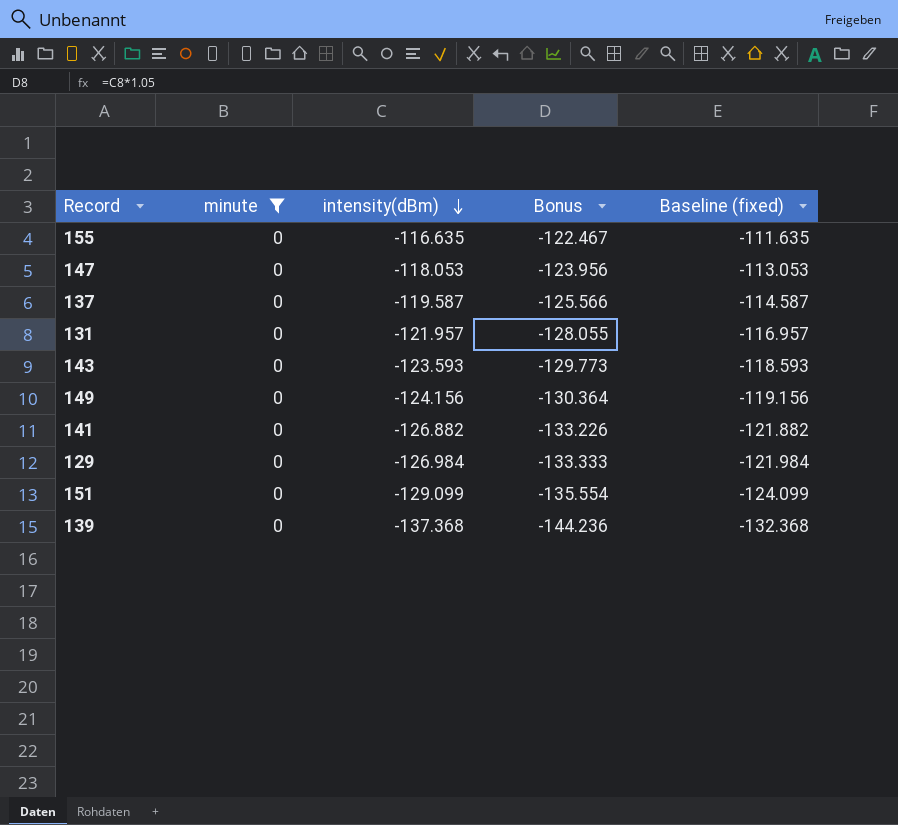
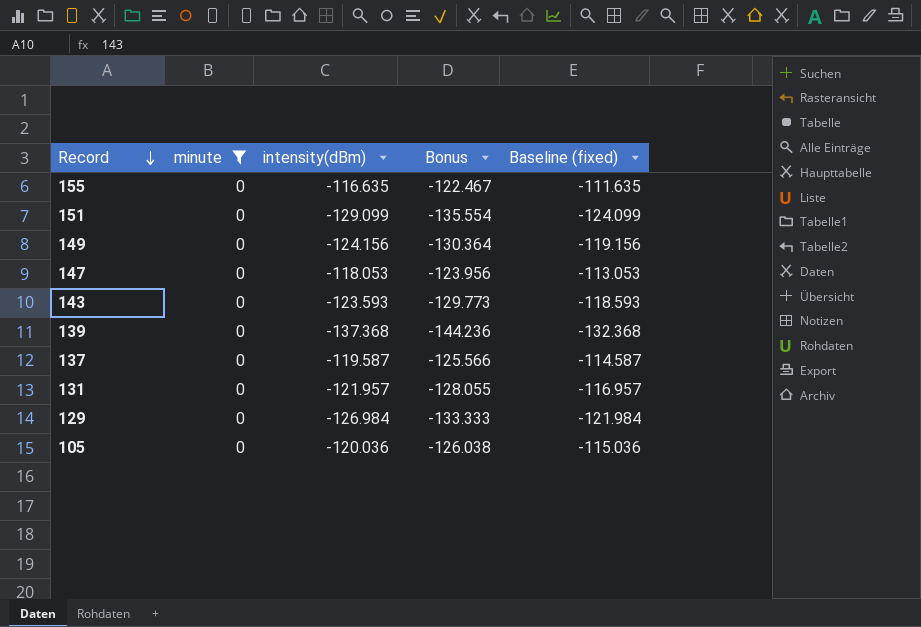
row order: intensity(dBm) descending -> Record descending
row 141: 0 | -126.882 | -133.226 | -121.882 -> none
row 105: none -> 0 | -120.036 | -126.038 | -115.036

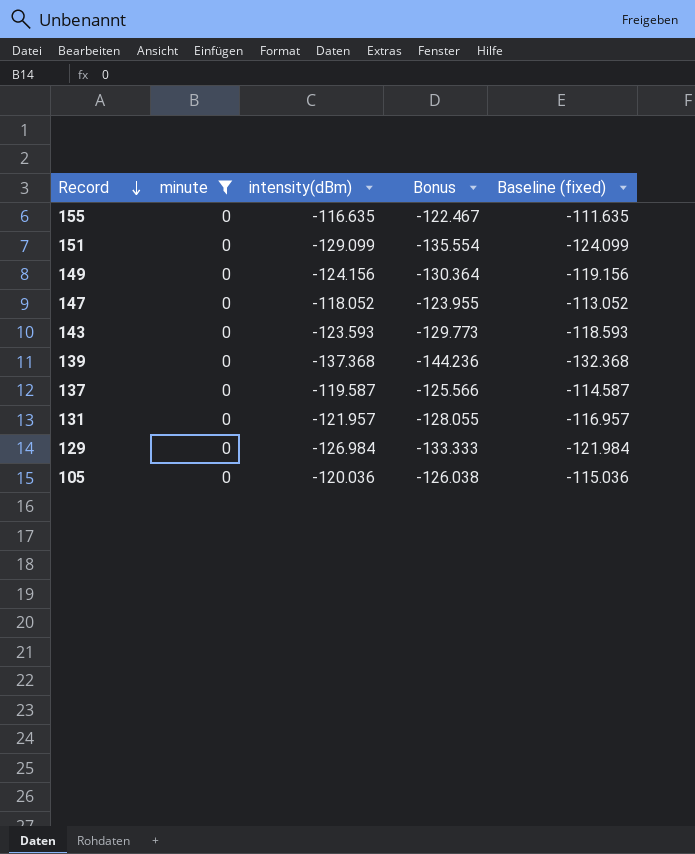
147 | intensity(dBm): -118.053 -> -118.052
147 | Bonus: -123.956 -> -123.955
147 | Baseline (fixed): -113.053 -> -113.052

